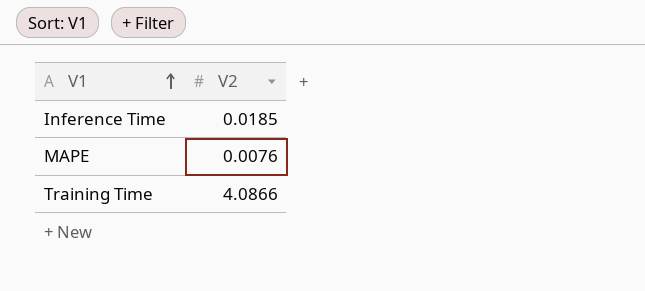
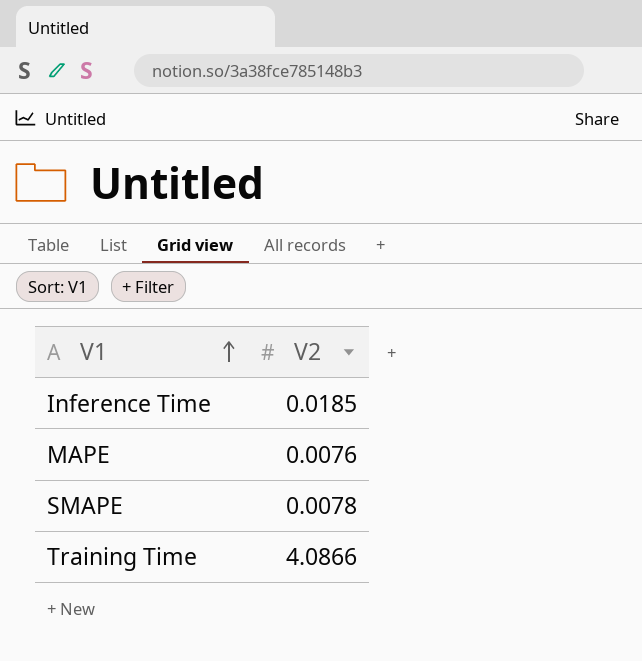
row SMAPE: none -> 0.0078

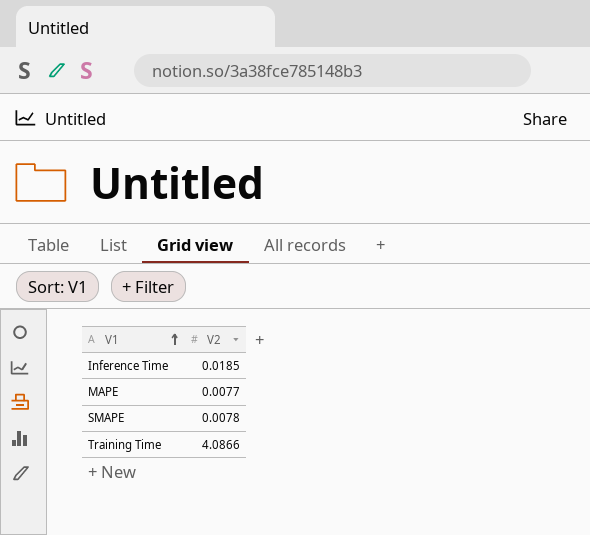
MAPE | V2: 0.0076 -> 0.0077

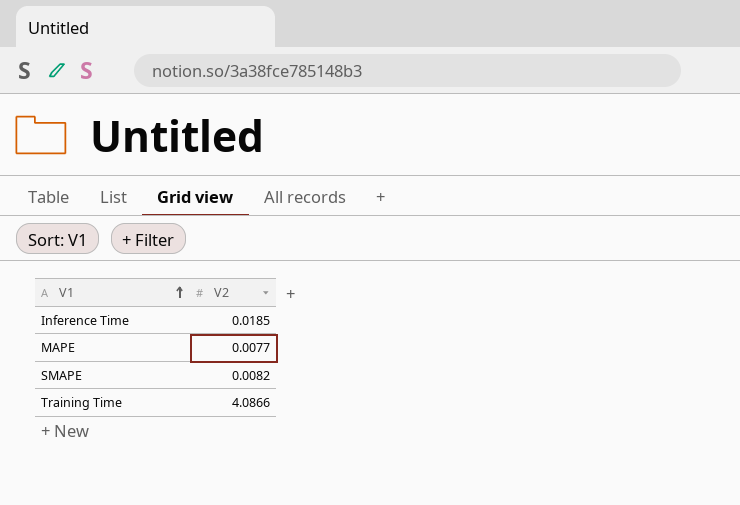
SMAPE | V2: 0.0078 -> 0.0082

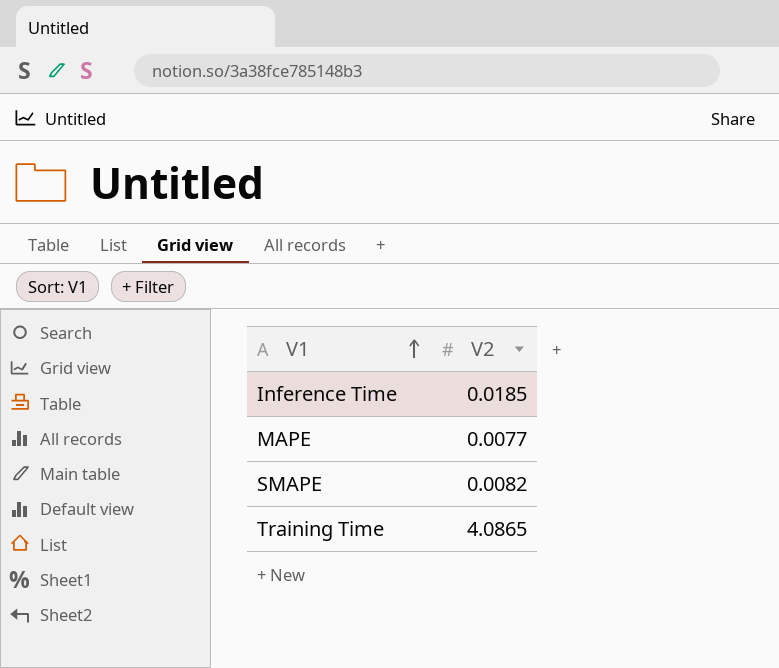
Training Time | V2: 4.0866 -> 4.0865

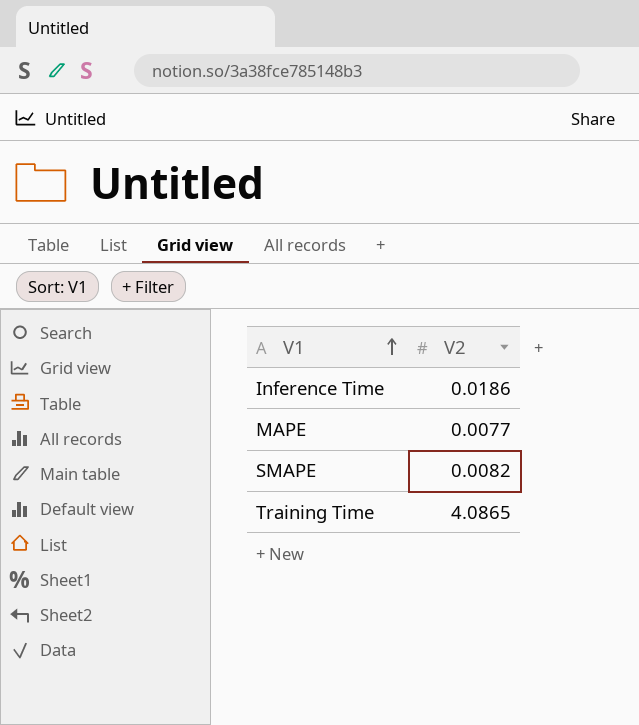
Inference Time | V2: 0.0185 -> 0.0186

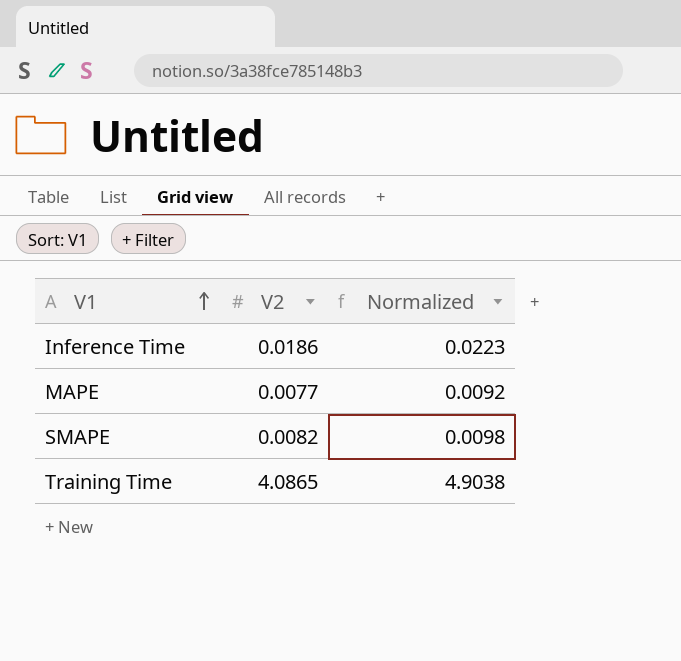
column Normalized | formula: none -> [V2] * 1.2

